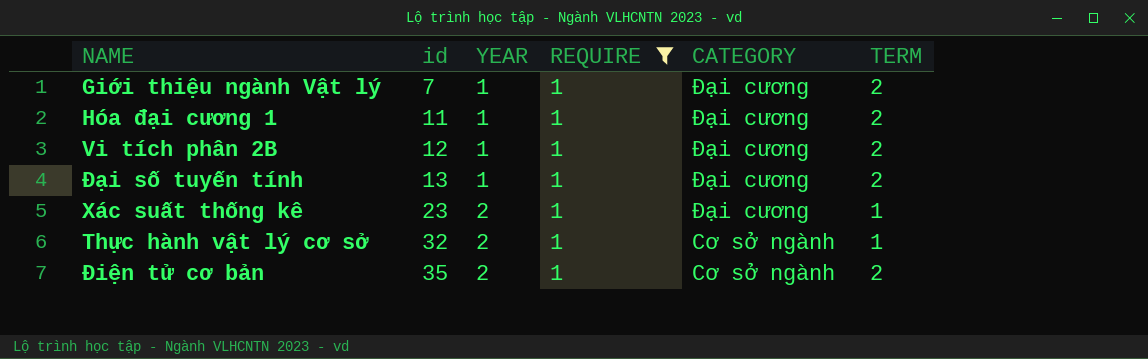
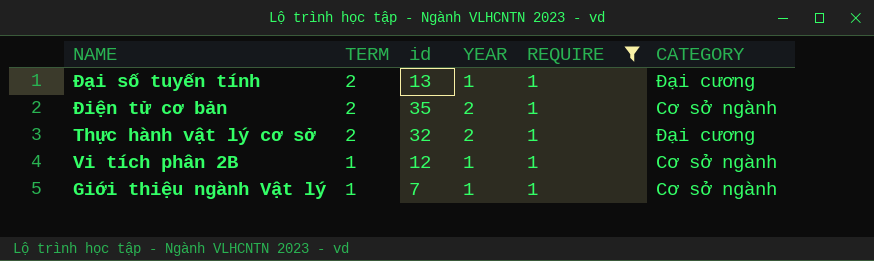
row order: id ascending -> TERM descending
column TERM | position: 6 -> 2
row Hóa đại cương 1: 11 | 1 | 1 | Đại cương | 2 -> none
row Xác suất thống kê: 23 | 2 | 1 | Đại cương | 1 -> none
Thực hành vật lý cơ sở | TERM: 1 -> 2
Thực hành vật lý cơ sở | CATEGORY: Cơ sở ngành -> Đại cương
Vi tích phân 2B | TERM: 2 -> 1
Vi tích phân 2B | CATEGORY: Đại cương -> Cơ sở ngành
Giới thiệu ngành Vật lý | TERM: 2 -> 1
Giới thiệu ngành Vật lý | CATEGORY: Đại cương -> Cơ sở ngành

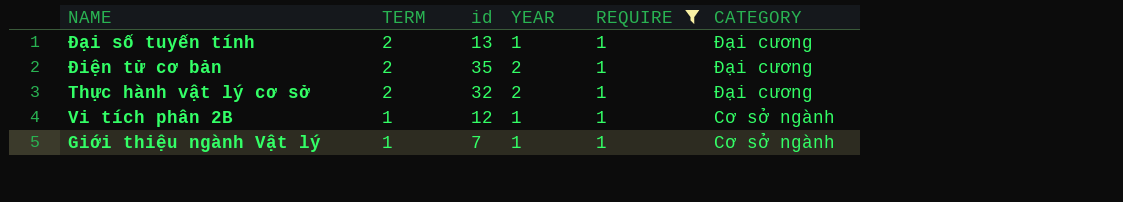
Điện tử cơ bản | CATEGORY: Cơ sở ngành -> Đại cương

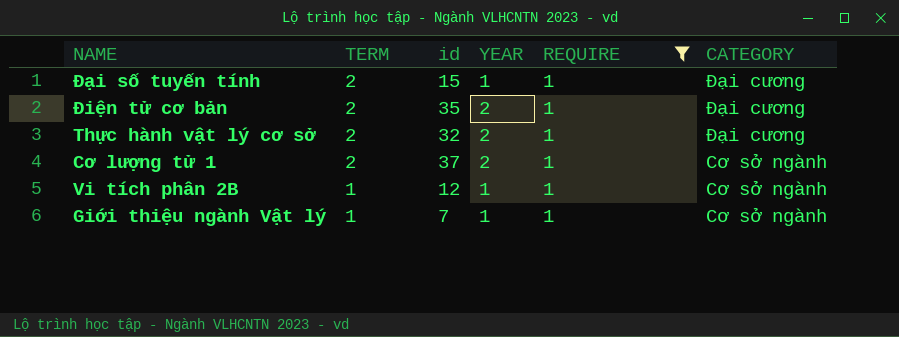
Đại số tuyến tính | id: 13 -> 15
row Cơ lượng tử 1: none -> 2 | 37 | 2 | 1 | Cơ sở ngành

